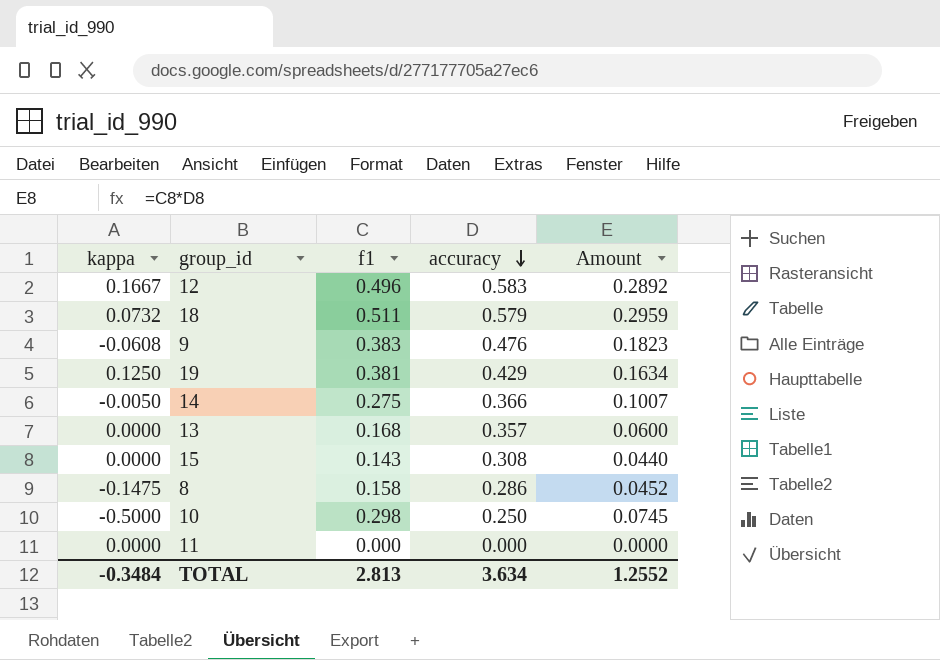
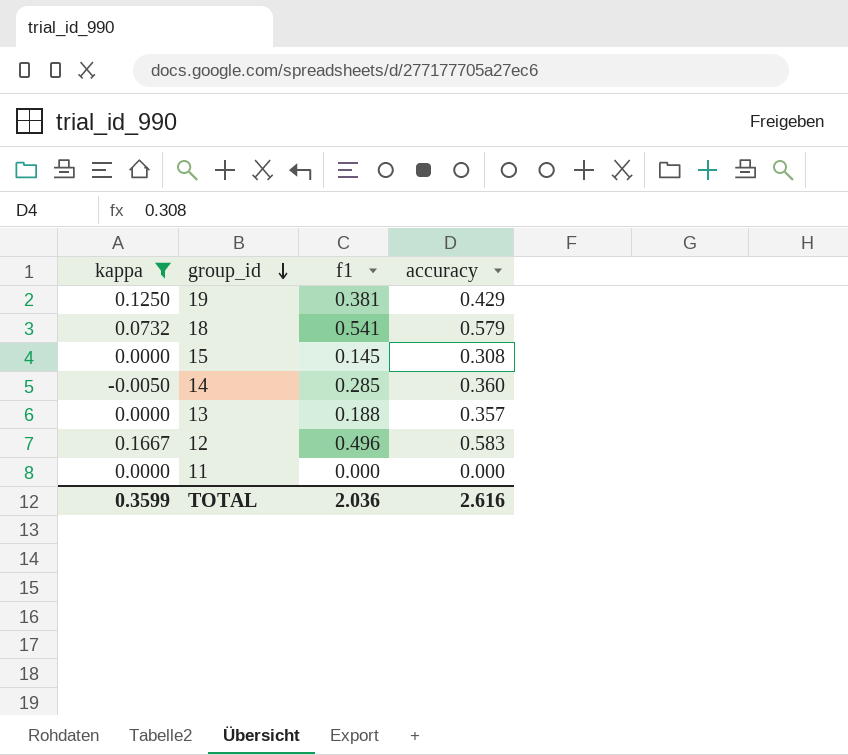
filter: none -> kappa >= -0.0050
row order: accuracy descending -> group_id descending
column Amount | formula: [f1] * [accuracy] -> none
18 | f1: 0.511 -> 0.541
15 | f1: 0.143 -> 0.145
14 | f1: 0.275 -> 0.285
14 | accuracy: 0.366 -> 0.360
13 | f1: 0.168 -> 0.188
TOTAL | kappa: -0.3484 -> 0.3599
TOTAL | f1: 2.813 -> 2.036
TOTAL | accuracy: 3.634 -> 2.616

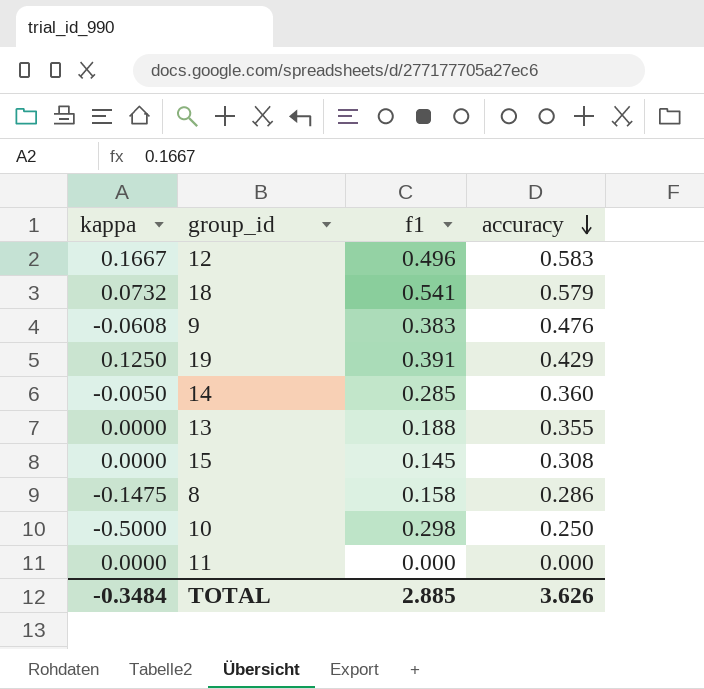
filter: kappa >= -0.0050 -> none
row order: group_id descending -> accuracy descending
19 | f1: 0.381 -> 0.391
13 | accuracy: 0.357 -> 0.355
TOTAL | kappa: 0.3599 -> -0.3484
TOTAL | f1: 2.036 -> 2.885
TOTAL | accuracy: 2.616 -> 3.626

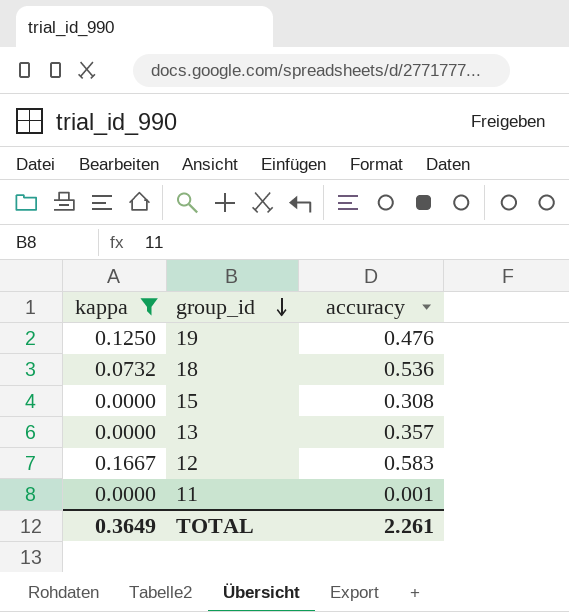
filter: none -> kappa >= 0.0000
row order: accuracy descending -> group_id descending
column f1 | position: 3 -> none
19 | accuracy: 0.429 -> 0.476
18 | accuracy: 0.579 -> 0.536
13 | accuracy: 0.355 -> 0.357
11 | accuracy: 0.000 -> 0.001
TOTAL | kappa: -0.3484 -> 0.3649
TOTAL | accuracy: 3.626 -> 2.261

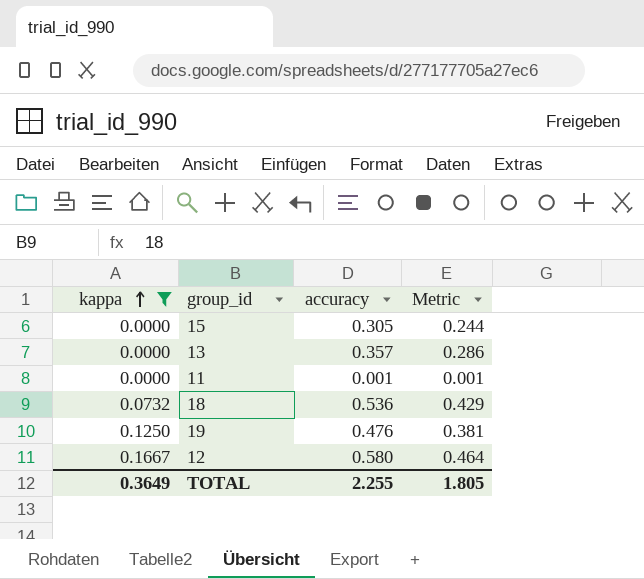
row order: group_id descending -> kappa ascending
column Metric | formula: none -> [accuracy] * 0.8
15 | accuracy: 0.308 -> 0.305
12 | accuracy: 0.583 -> 0.580
TOTAL | accuracy: 2.261 -> 2.255

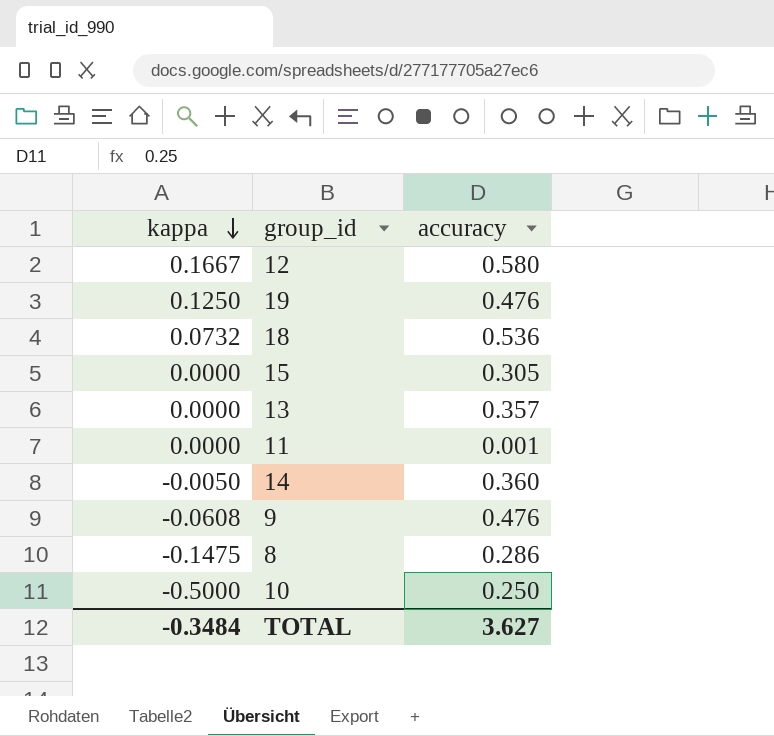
filter: kappa >= 0.0000 -> none
row order: kappa ascending -> kappa descending
column Metric | formula: [accuracy] * 0.8 -> none
TOTAL | kappa: 0.3649 -> -0.3484
TOTAL | accuracy: 2.255 -> 3.627

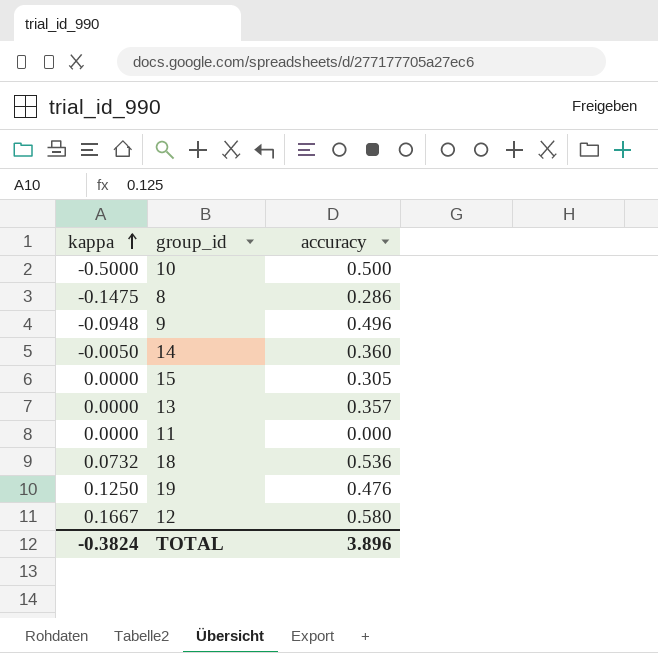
row order: kappa descending -> kappa ascending
10 | accuracy: 0.250 -> 0.500
9 | kappa: -0.0608 -> -0.0948
9 | accuracy: 0.476 -> 0.496
11 | accuracy: 0.001 -> 0.000
TOTAL | kappa: -0.3484 -> -0.3824
TOTAL | accuracy: 3.627 -> 3.896

